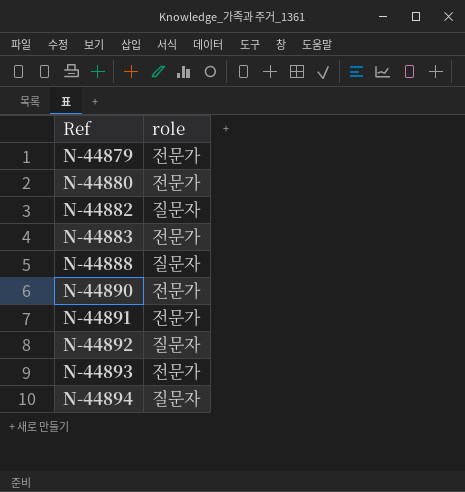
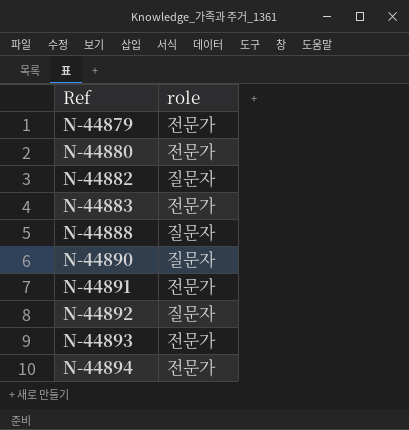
N-44890 | role: 전문가 -> 질문자
N-44894 | role: 질문자 -> 전문가

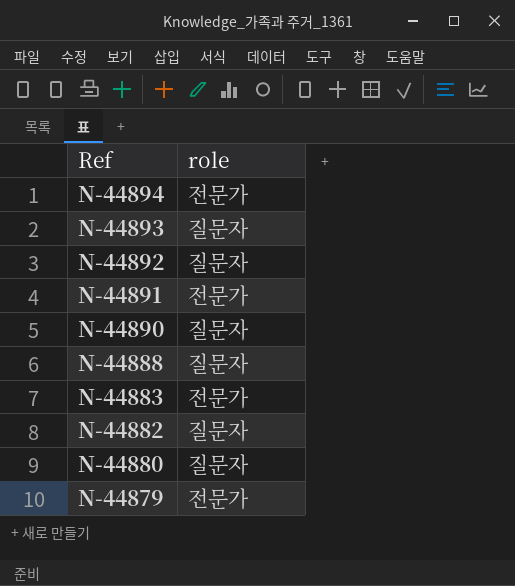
row order: Ref ascending -> Ref descending
N-44893 | role: 전문가 -> 질문자
N-44880 | role: 전문가 -> 질문자

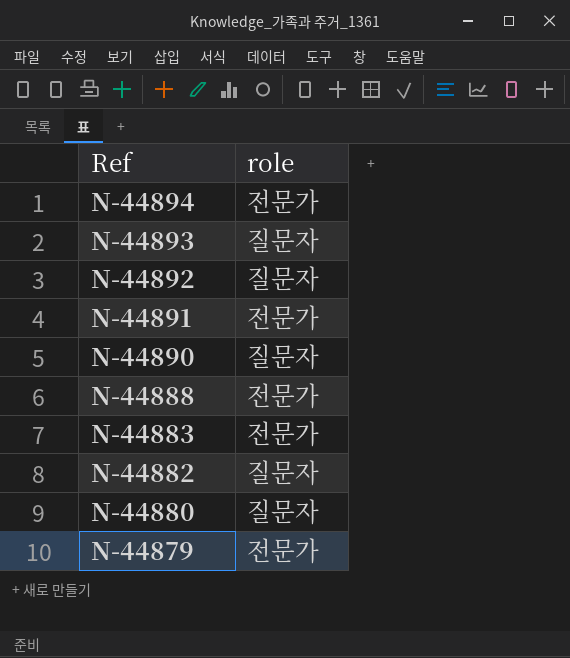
N-44888 | role: 질문자 -> 전문가

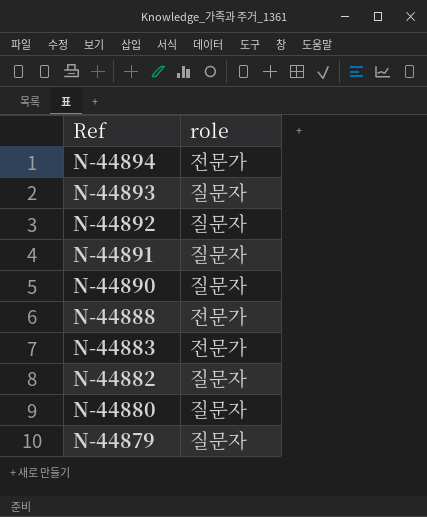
N-44891 | role: 전문가 -> 질문자
N-44879 | role: 전문가 -> 질문자

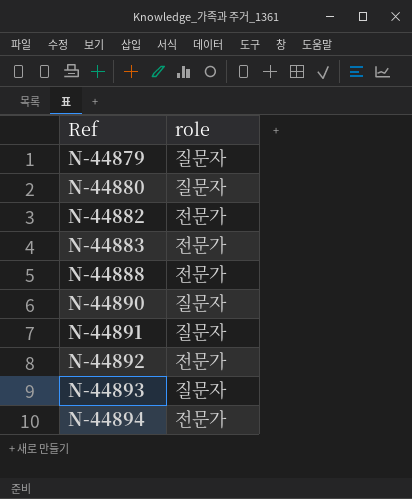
row order: Ref descending -> Ref ascending
N-44882 | role: 질문자 -> 전문가
N-44892 | role: 질문자 -> 전문가

